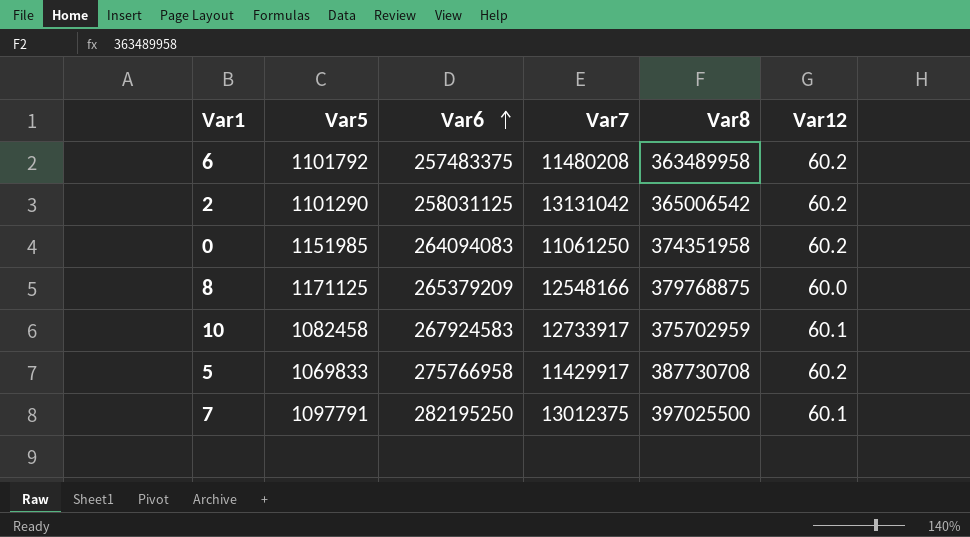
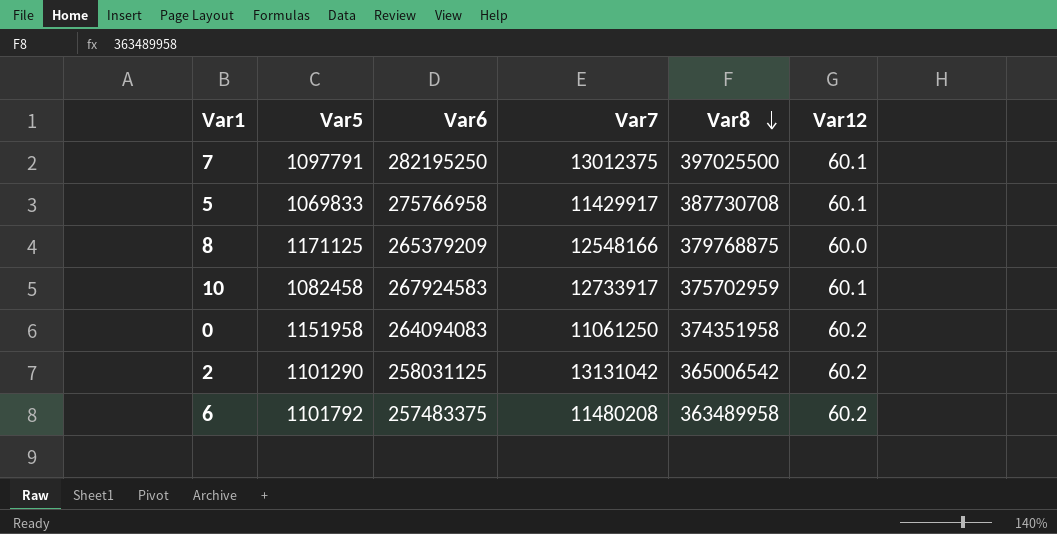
row order: Var6 ascending -> Var8 descending
5 | Var12: 60.2 -> 60.1
0 | Var5: 1151985 -> 1151958

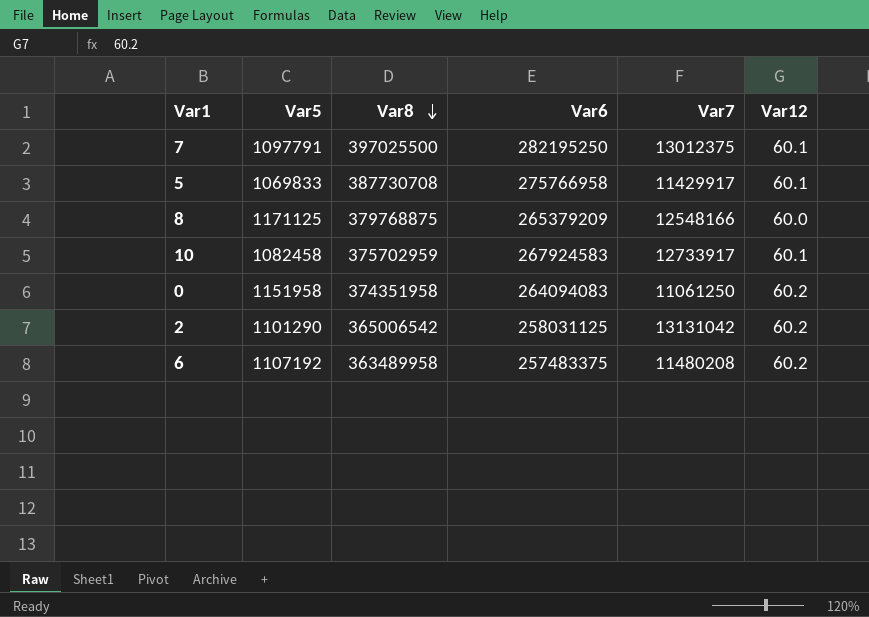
column Var8 | position: 5 -> 3
6 | Var5: 1101792 -> 1107192

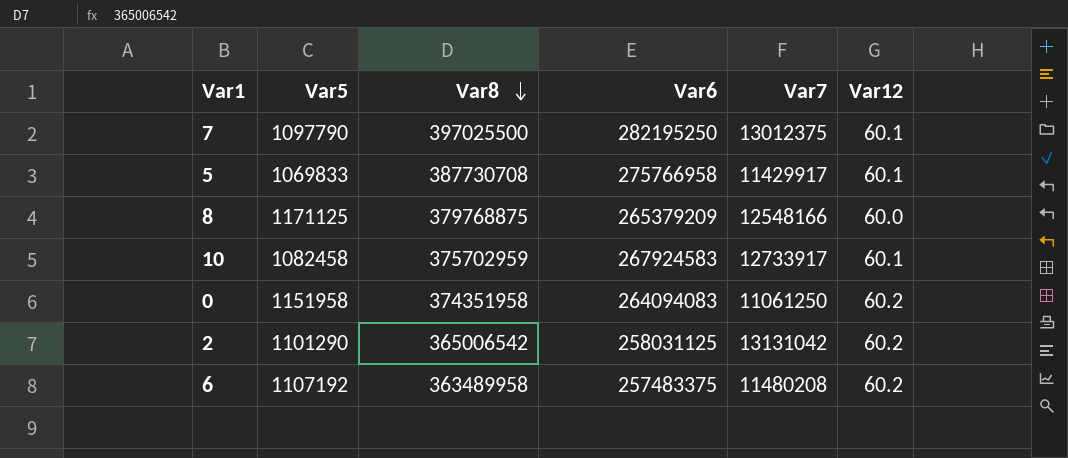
7 | Var5: 1097791 -> 1097790

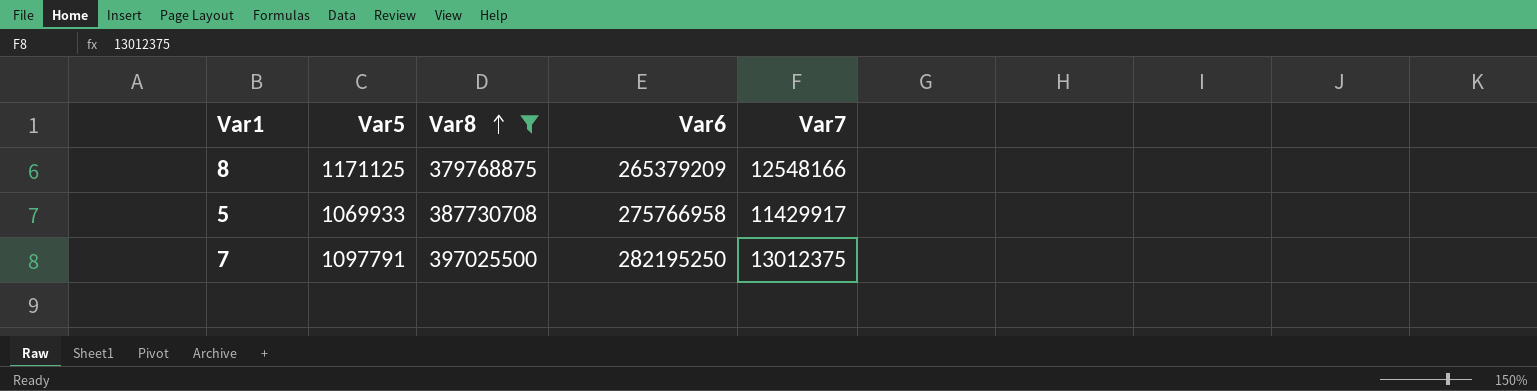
filter: none -> Var8 >= 379768875
row order: Var8 descending -> Var8 ascending
column Var12 | position: 6 -> none
5 | Var5: 1069833 -> 1069933
7 | Var5: 1097790 -> 1097791

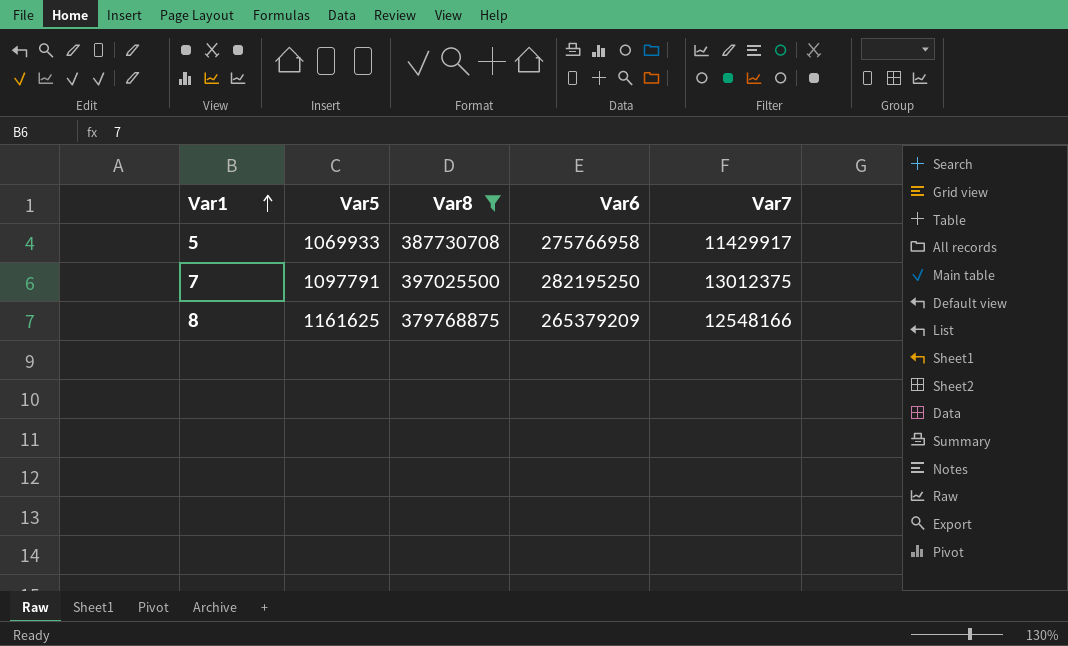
row order: Var8 ascending -> Var1 ascending
8 | Var5: 1171125 -> 1161625

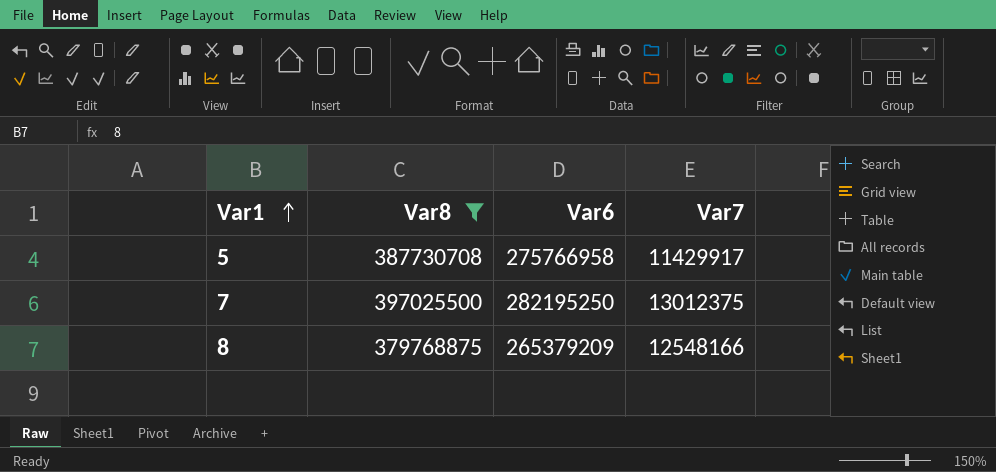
column Var5 | position: 2 -> none

